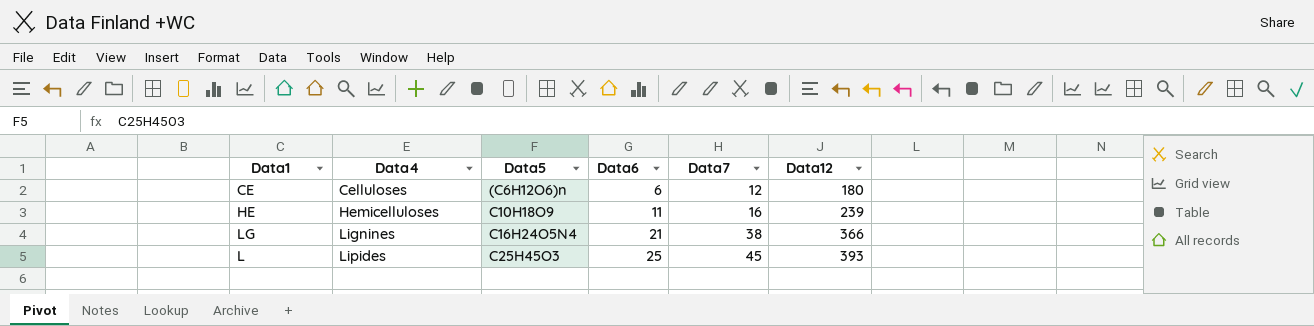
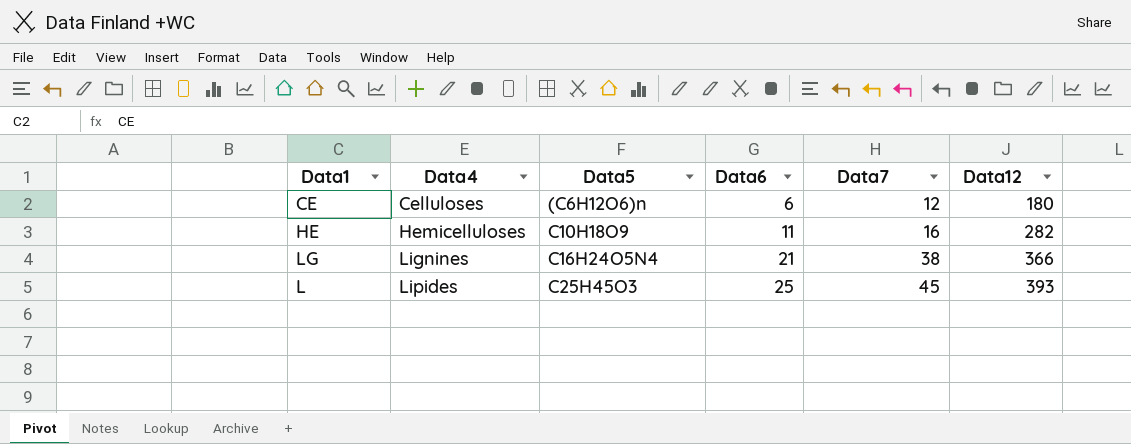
HE | Data12: 239 -> 282

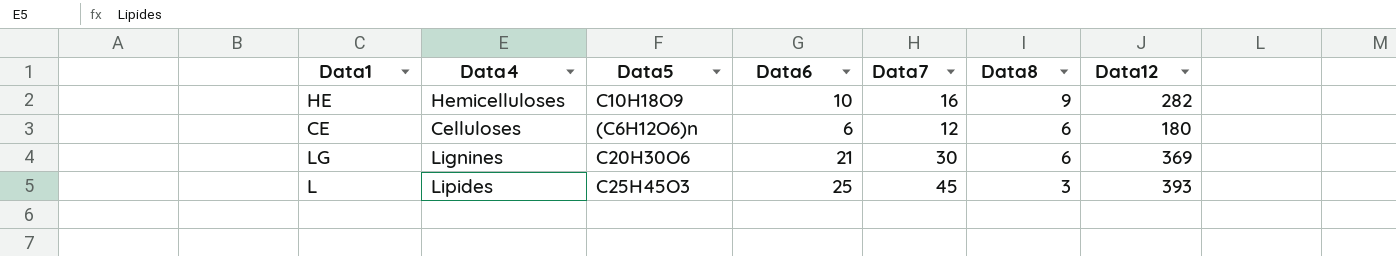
row order: Data4 ascending -> Data8 descending
column Data8 | position: none -> 6
HE | Data6: 11 -> 10
LG | Data5: C16H24O5N4 -> C20H30O6
LG | Data7: 38 -> 30
LG | Data12: 366 -> 369

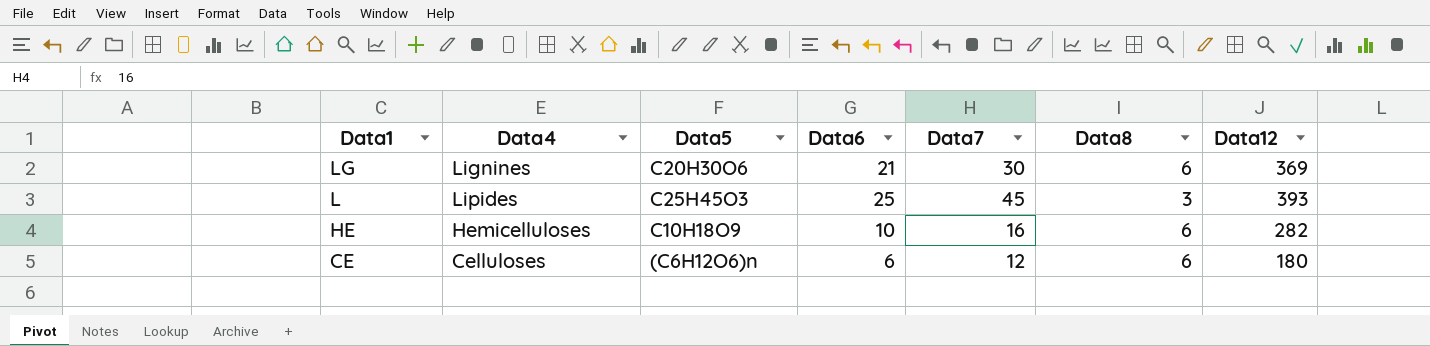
row order: Data8 descending -> Data1 descending
HE | Data8: 9 -> 6

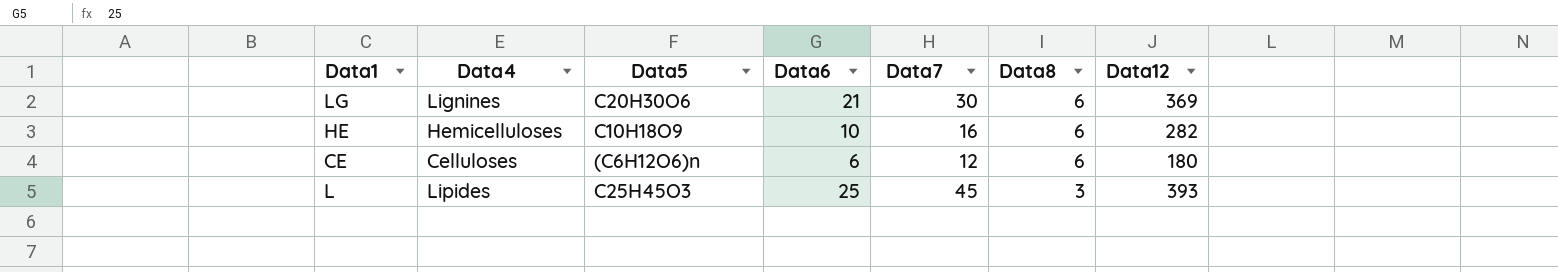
row order: Data1 descending -> Data8 descending

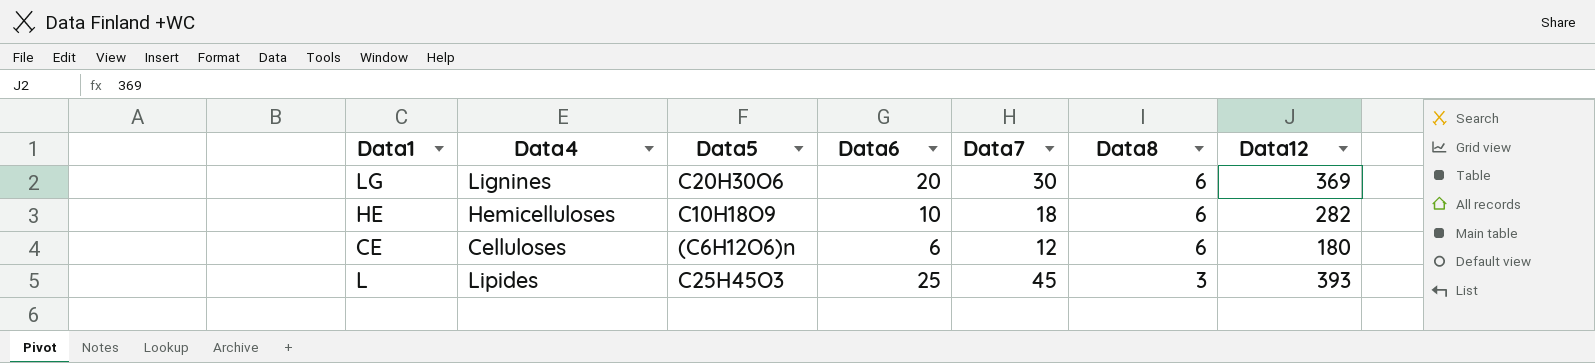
LG | Data6: 21 -> 20
HE | Data7: 16 -> 18

